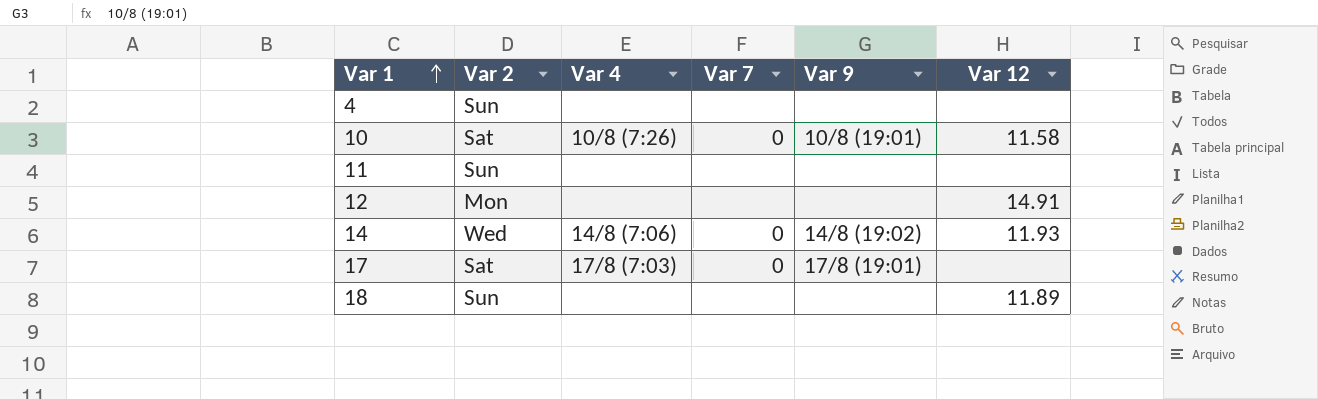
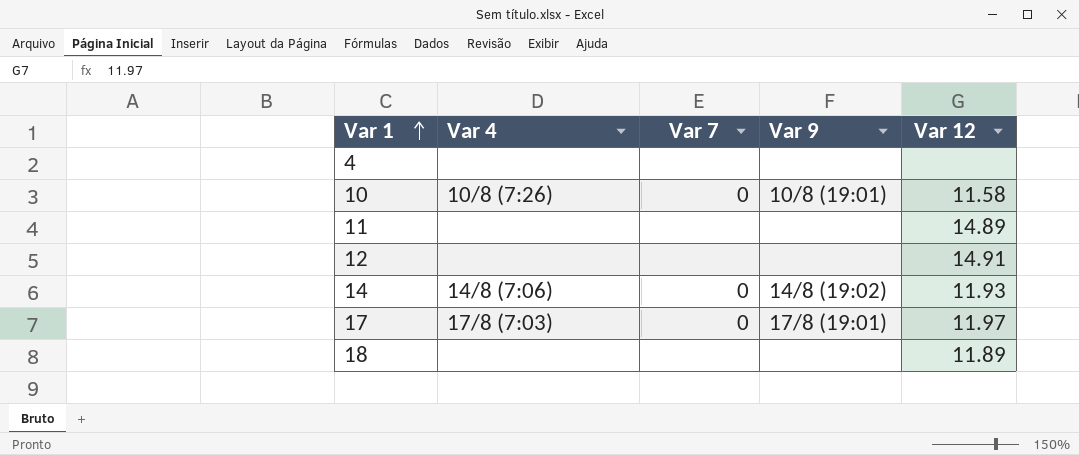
column Var 2 | position: 2 -> none
11 | Var 12: none -> 14.89
17 | Var 12: none -> 11.97

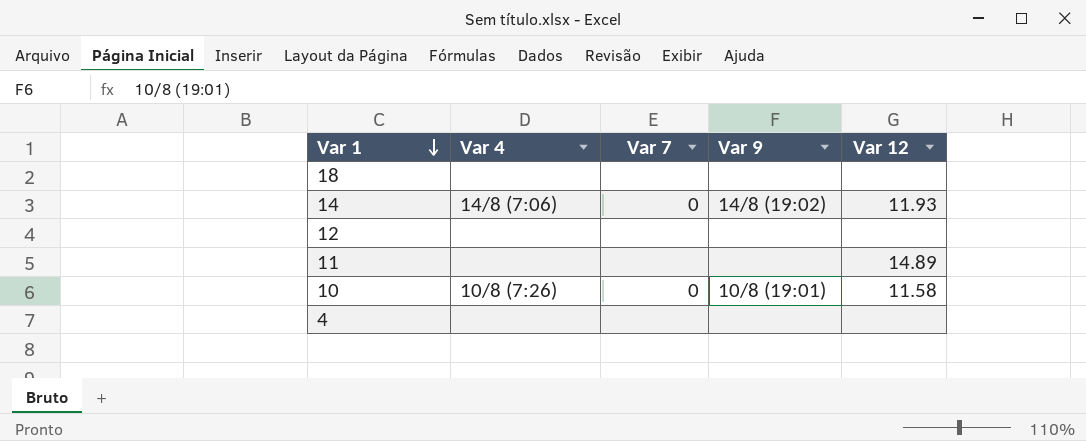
row order: Var 1 ascending -> Var 1 descending
row 17: 17/8 (7:03) | 0 | 17/8 (19:01) | 11.97 -> none
18 | Var 12: 11.89 -> none
12 | Var 12: 14.91 -> none

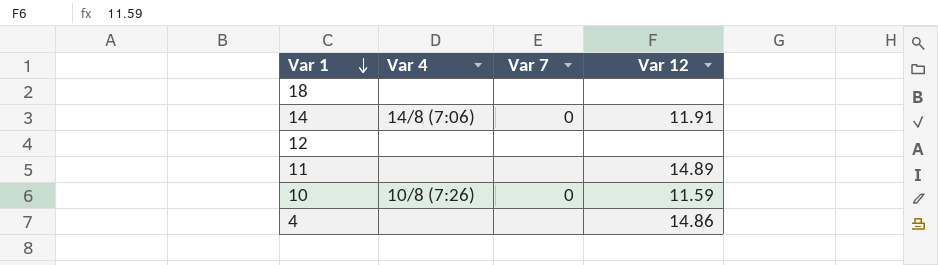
column Var 9 | position: 4 -> none
14 | Var 12: 11.93 -> 11.91
10 | Var 12: 11.58 -> 11.59
4 | Var 12: none -> 14.86

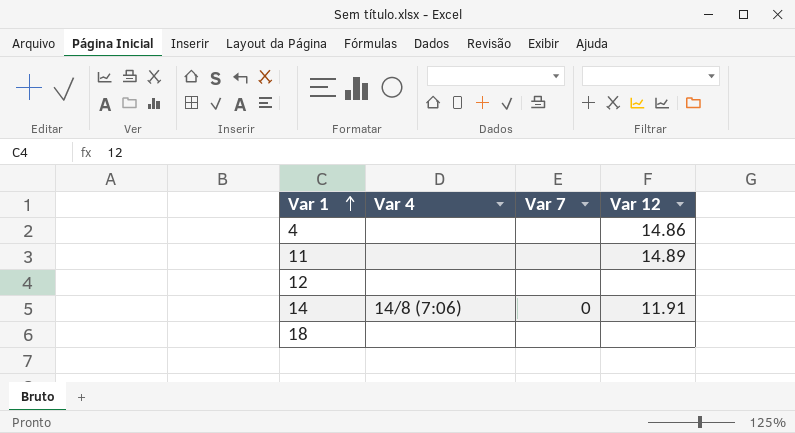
row order: Var 1 descending -> Var 1 ascending
row 10: 10/8 (7:26) | 0 | 11.59 -> none

